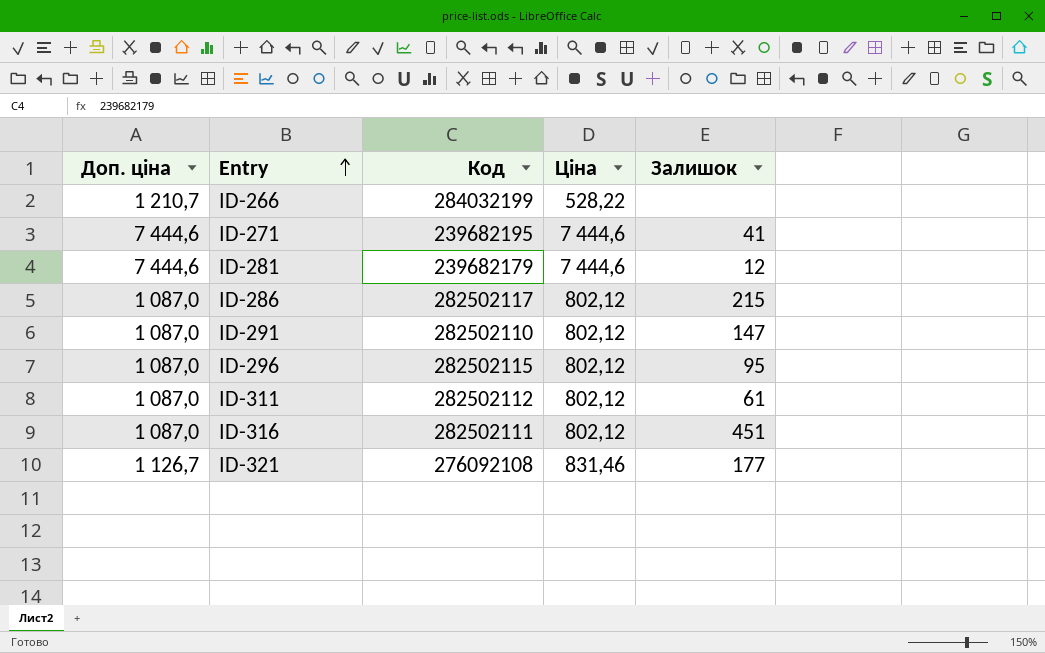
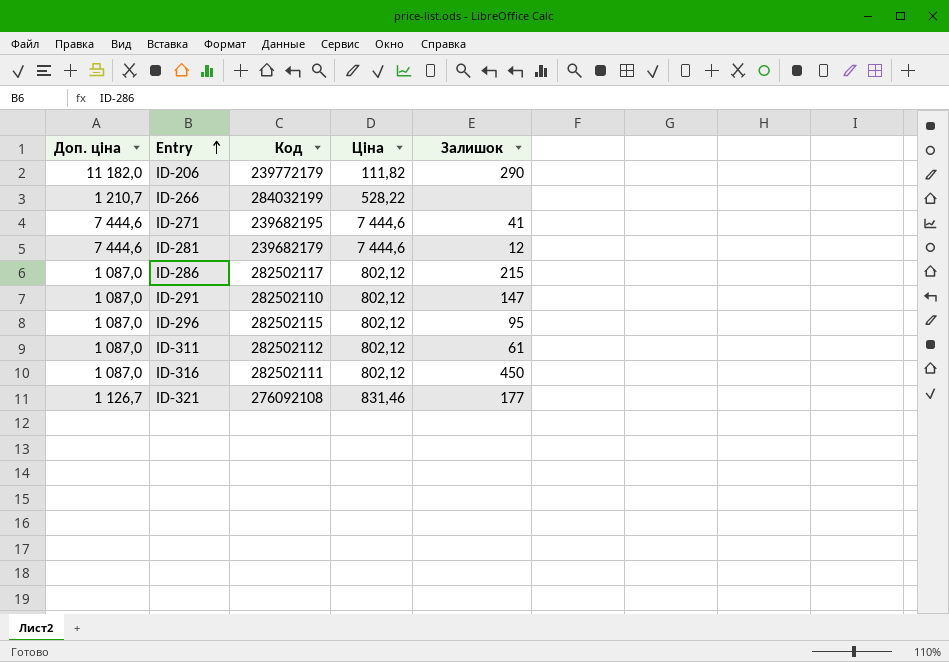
row ID-206: none -> 11 182,0 | 239772179 | 111,82 | 290
ID-316 | Залишок: 451 -> 450

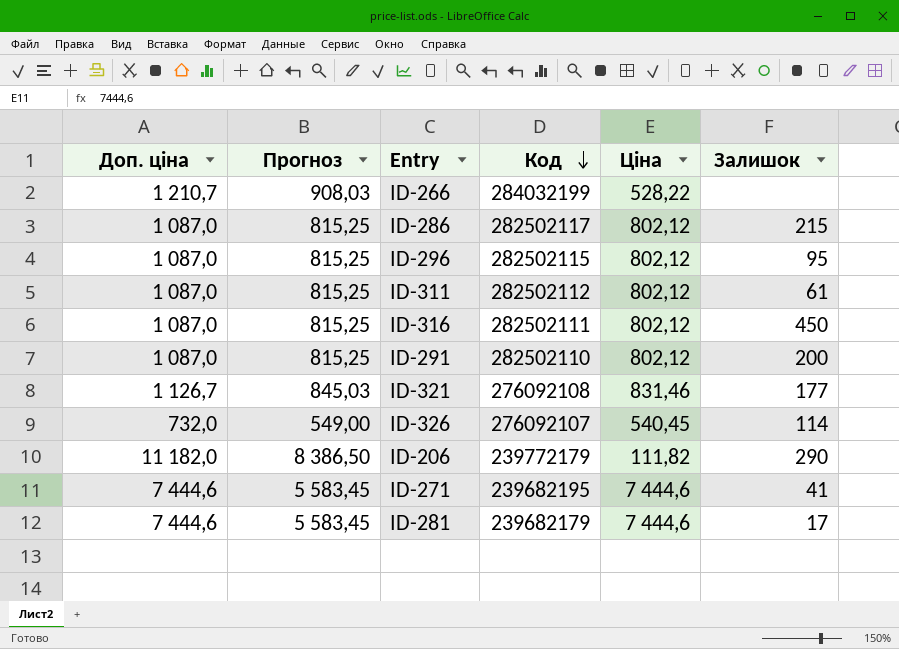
row order: Entry ascending -> Код descending
column Прогноз | formula: none -> [Доп. ціна] * 0,75
ID-291 | Залишок: 147 -> 200
row ID-326: none -> 732,0 | 549,00 | 276092107 | 540,45 | 114
ID-281 | Залишок: 12 -> 17

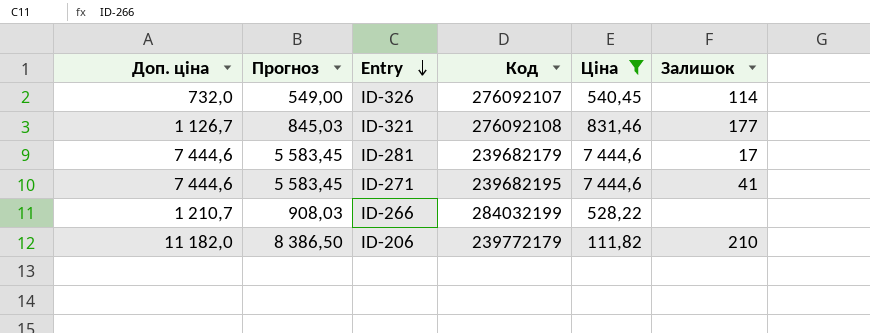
filter: none -> Ціна != 802,12
row order: Код descending -> Entry descending
ID-206 | Залишок: 290 -> 210

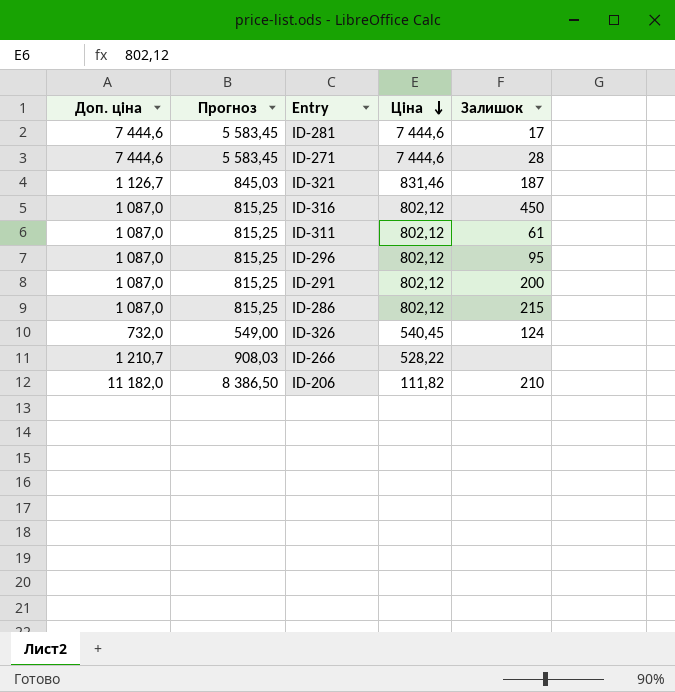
filter: Ціна != 802,12 -> none
row order: Entry descending -> Ціна descending
column Код | position: 4 -> none
ID-271 | Залишок: 41 -> 28
ID-321 | Залишок: 177 -> 187
ID-326 | Залишок: 114 -> 124

